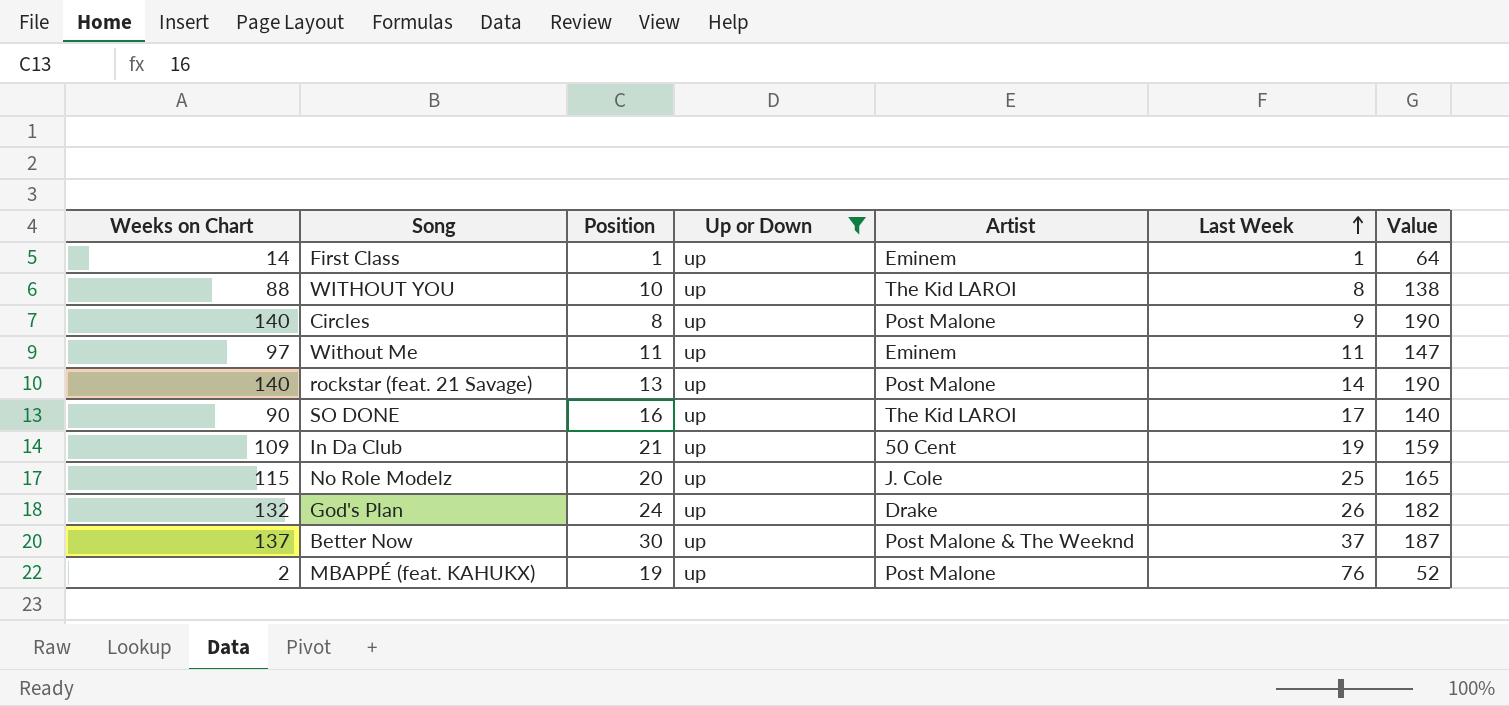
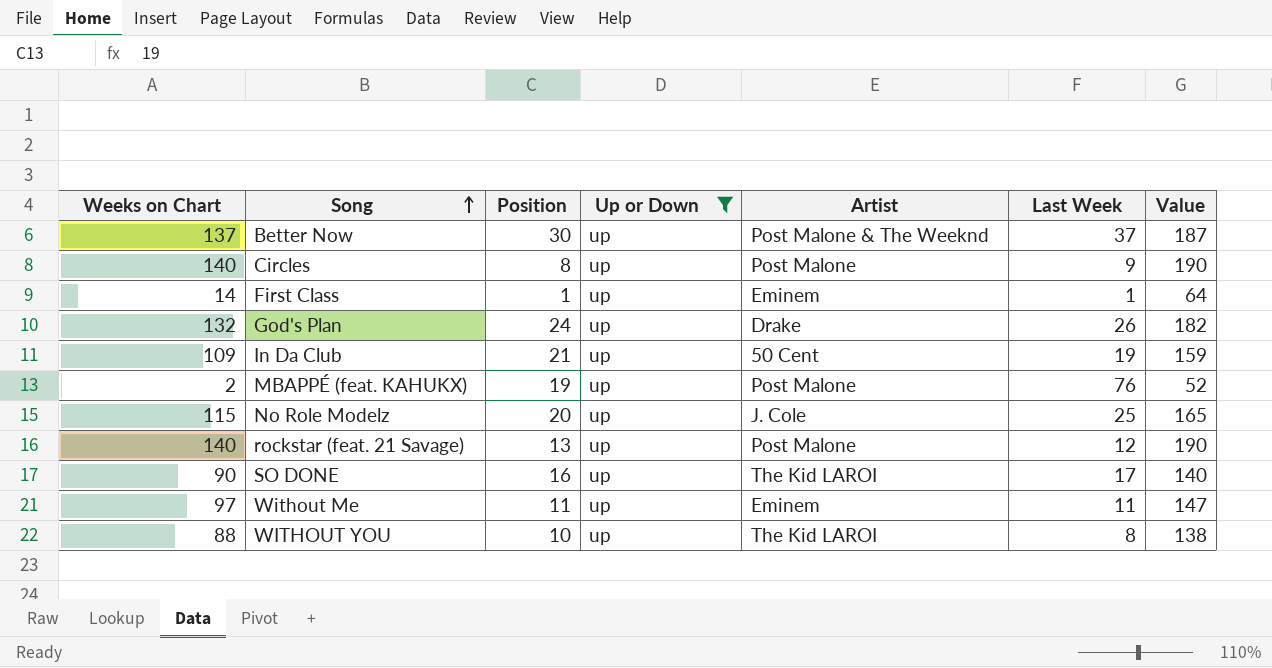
row order: Last Week ascending -> Song ascending
rockstar (feat. 21 Savage) | Last Week: 14 -> 12

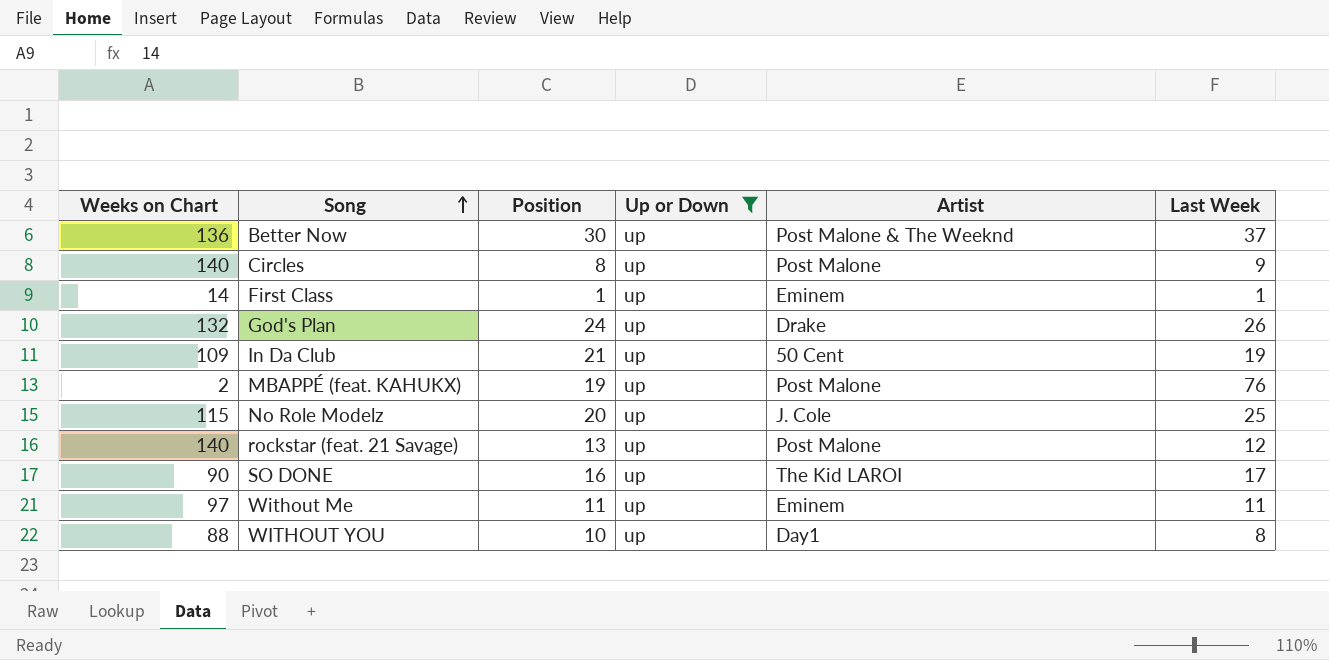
column Value | formula: [Weeks on Chart] + 50 -> none
Better Now | Weeks on Chart: 137 -> 136
WITHOUT YOU | Artist: The Kid LAROI -> Day1

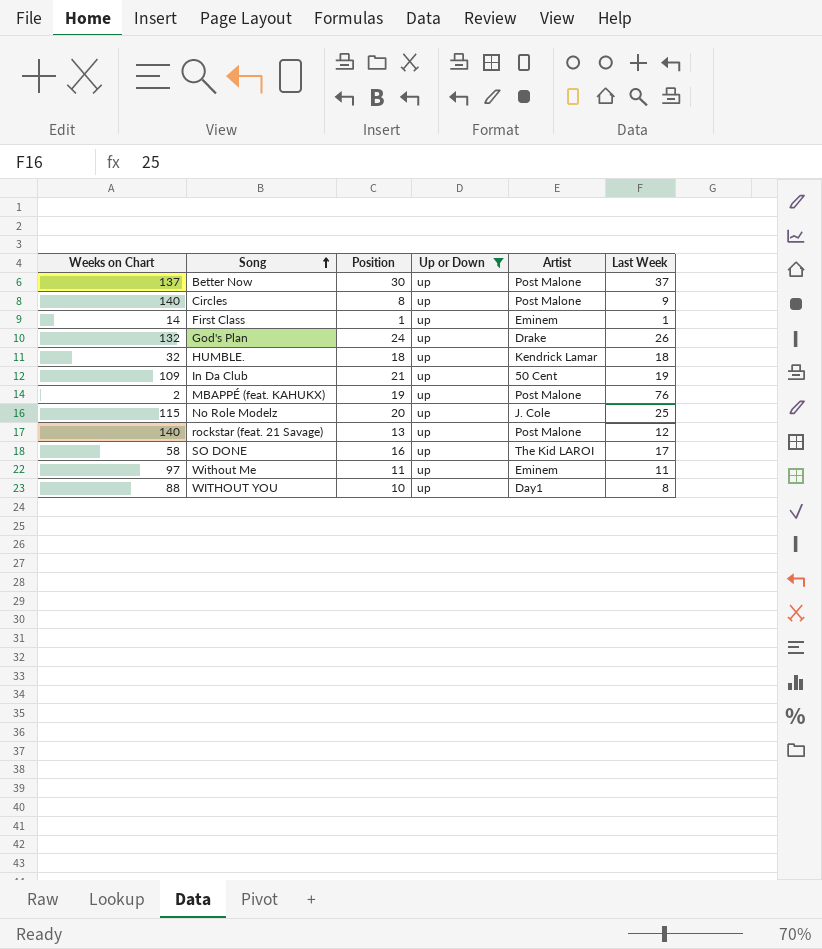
Better Now | Weeks on Chart: 136 -> 137
Better Now | Artist: Post Malone & The Weeknd -> Post Malone
row HUMBLE.: none -> 32 | 18 | up | Kendrick Lamar | 18
SO DONE | Weeks on Chart: 90 -> 58

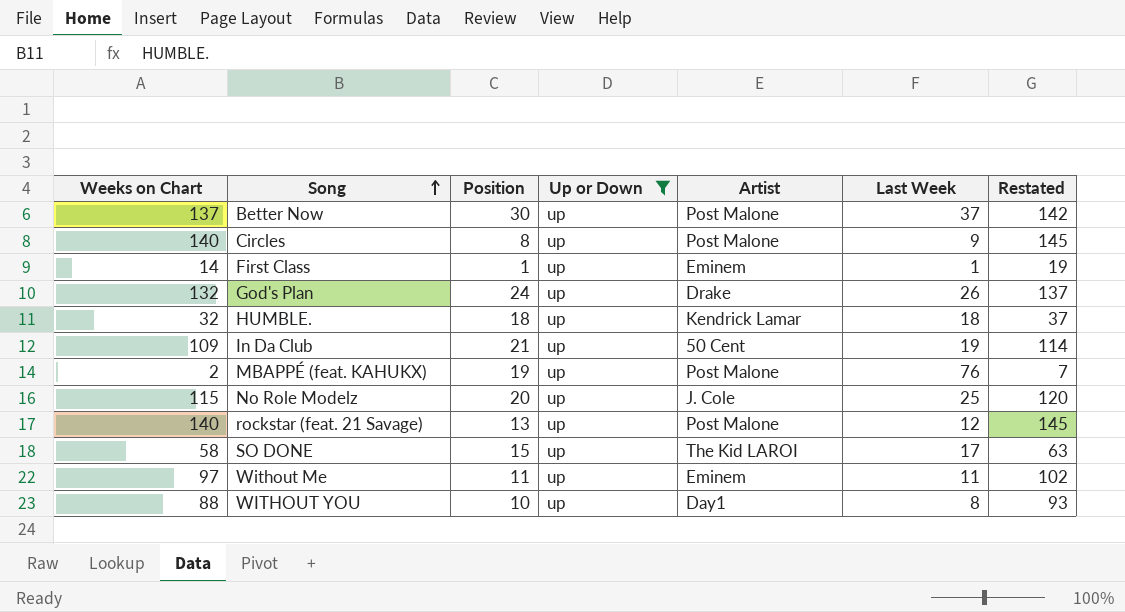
column Restated | formula: none -> [Weeks on Chart] + 5
SO DONE | Position: 16 -> 15

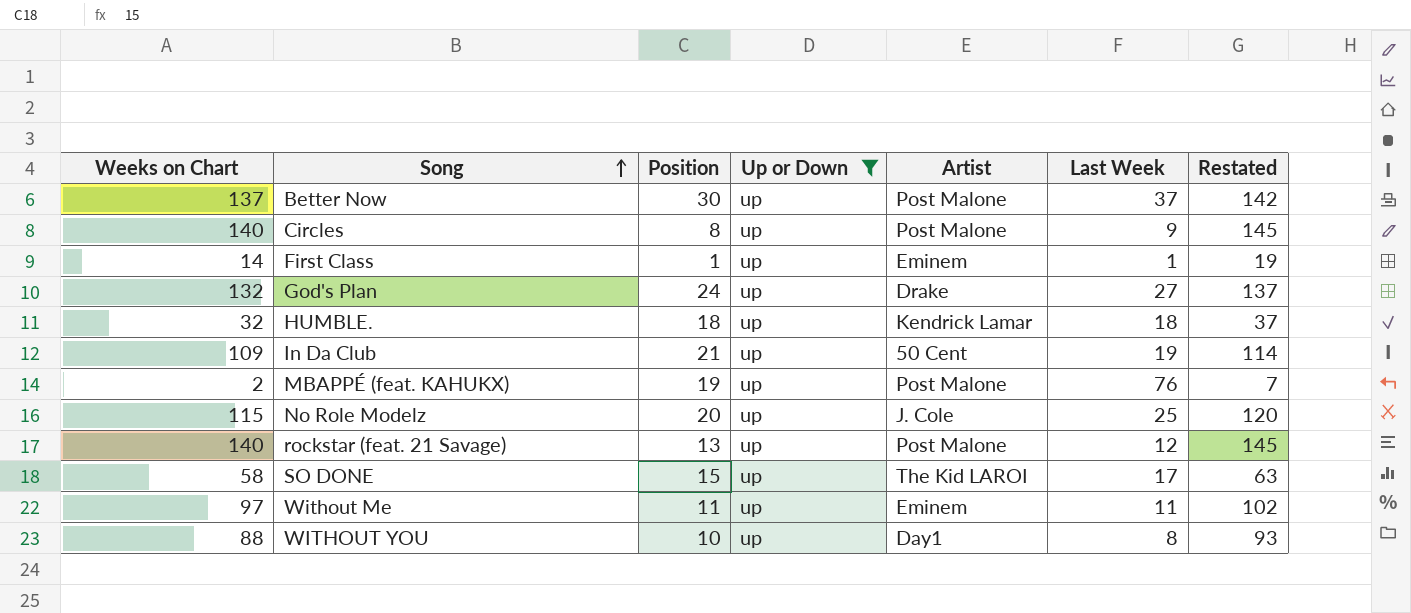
God's Plan | Last Week: 26 -> 27

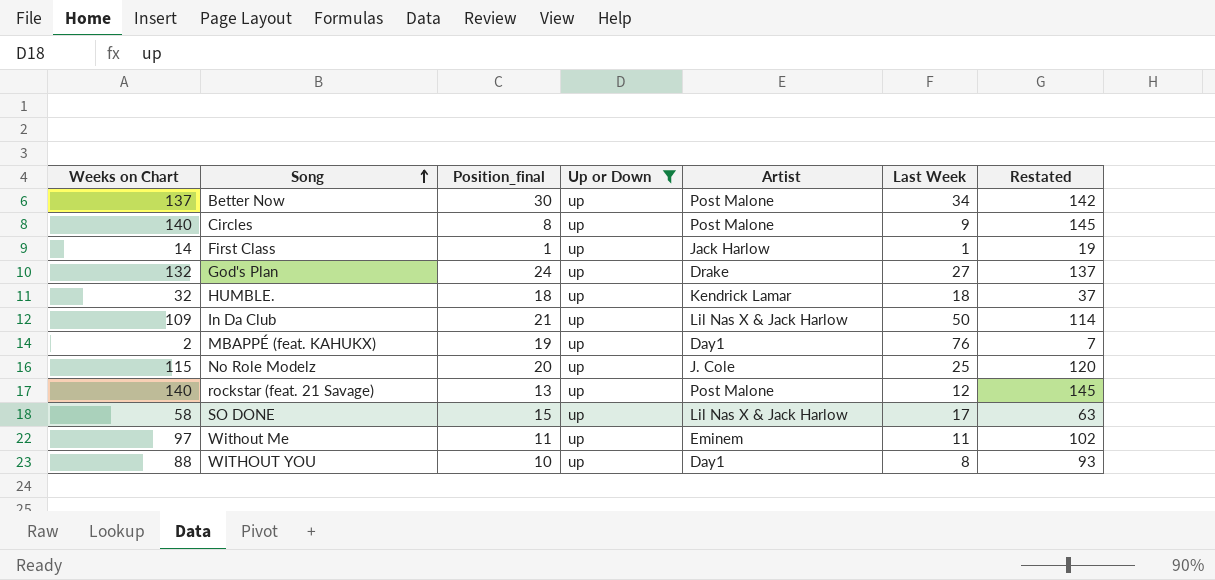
column name: Position -> Position_final
Better Now | Last Week: 37 -> 34
First Class | Artist: Eminem -> Jack Harlow
In Da Club | Artist: 50 Cent -> Lil Nas X & Jack Harlow
In Da Club | Last Week: 19 -> 50
MBAPPÉ (feat. KAHUKX) | Artist: Post Malone -> Day1
SO DONE | Artist: The Kid LAROI -> Lil Nas X & Jack Harlow

